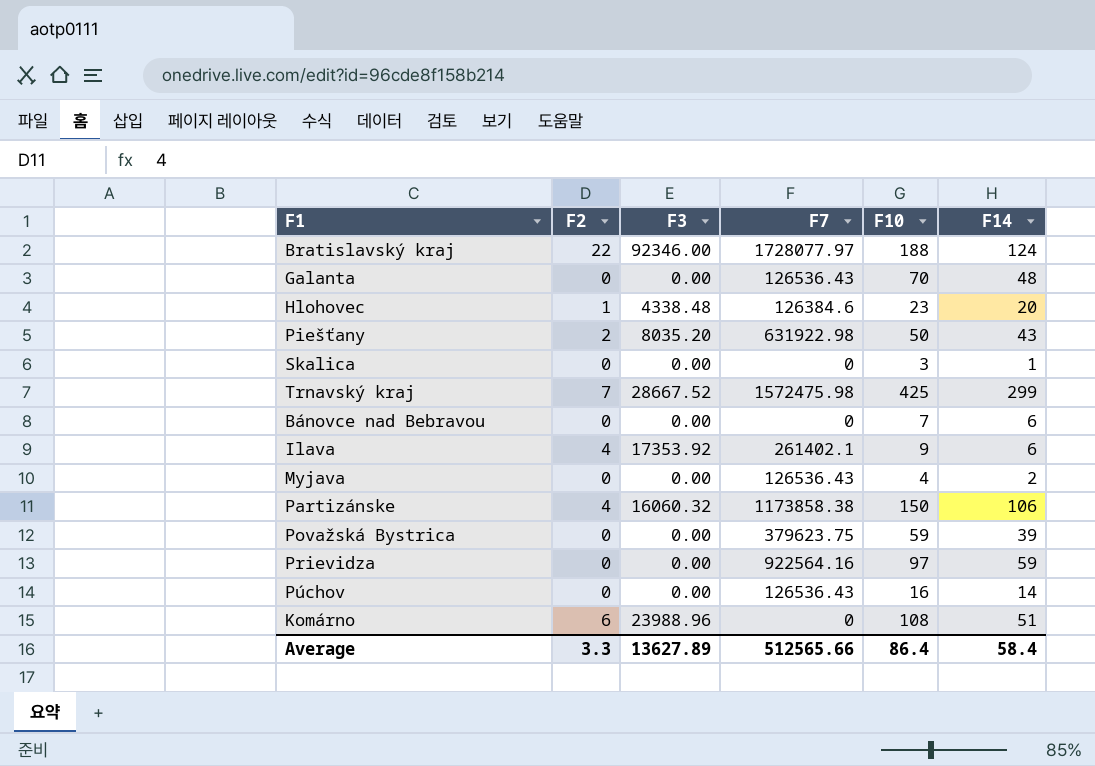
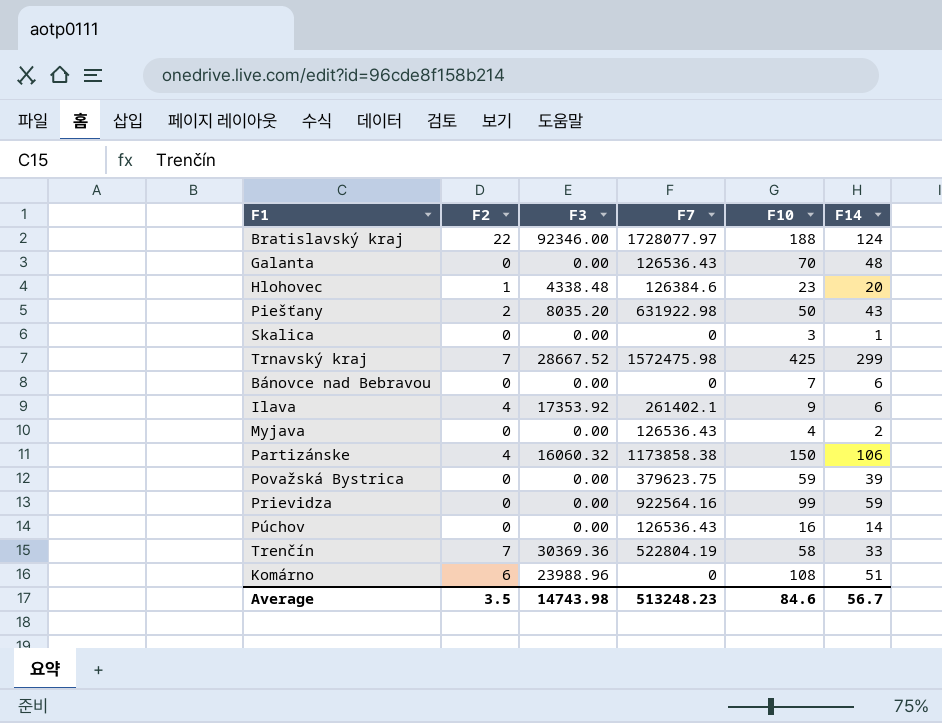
Prievidza | F10: 97 -> 99
row Trenčín: none -> 7 | 30369.36 | 522804.19 | 58 | 33
Average | F2: 3.3 -> 3.5
Average | F3: 13627.89 -> 14743.98
Average | F7: 512565.66 -> 513248.23
Average | F10: 86.4 -> 84.6
Average | F14: 58.4 -> 56.7

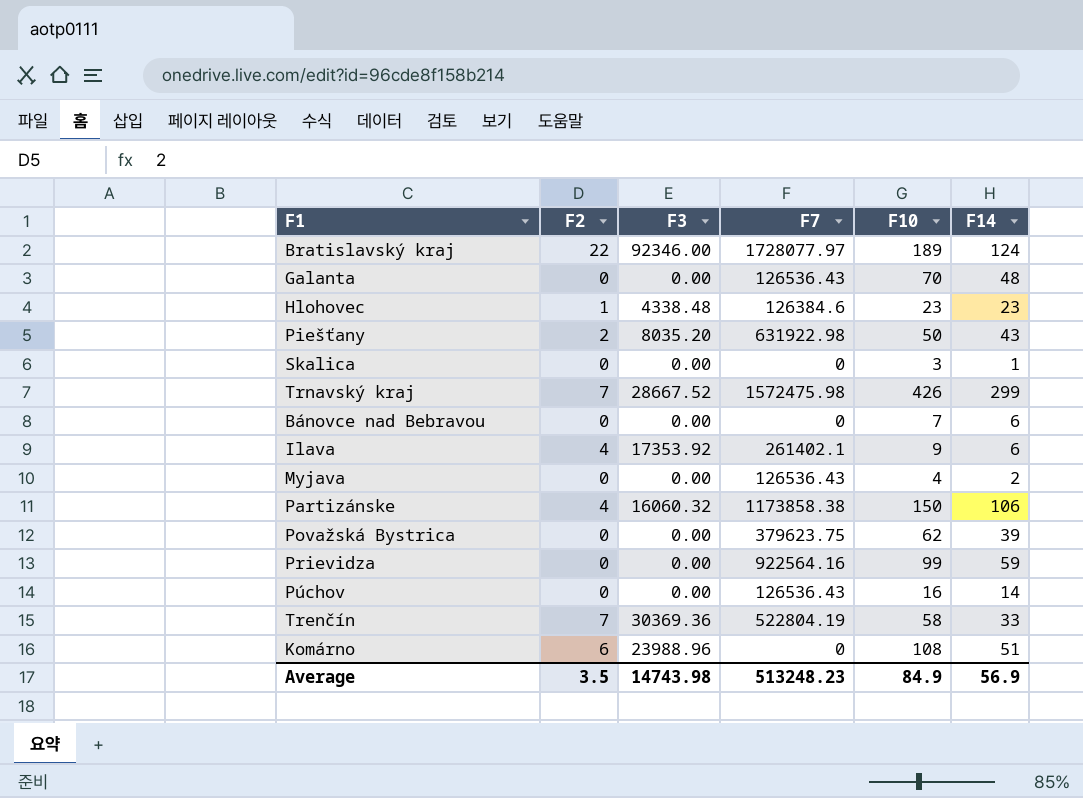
Bratislavský kraj | F10: 188 -> 189
Hlohovec | F14: 20 -> 23
Trnavský kraj | F10: 425 -> 426
Považská Bystrica | F10: 59 -> 62
Average | F10: 84.6 -> 84.9
Average | F14: 56.7 -> 56.9

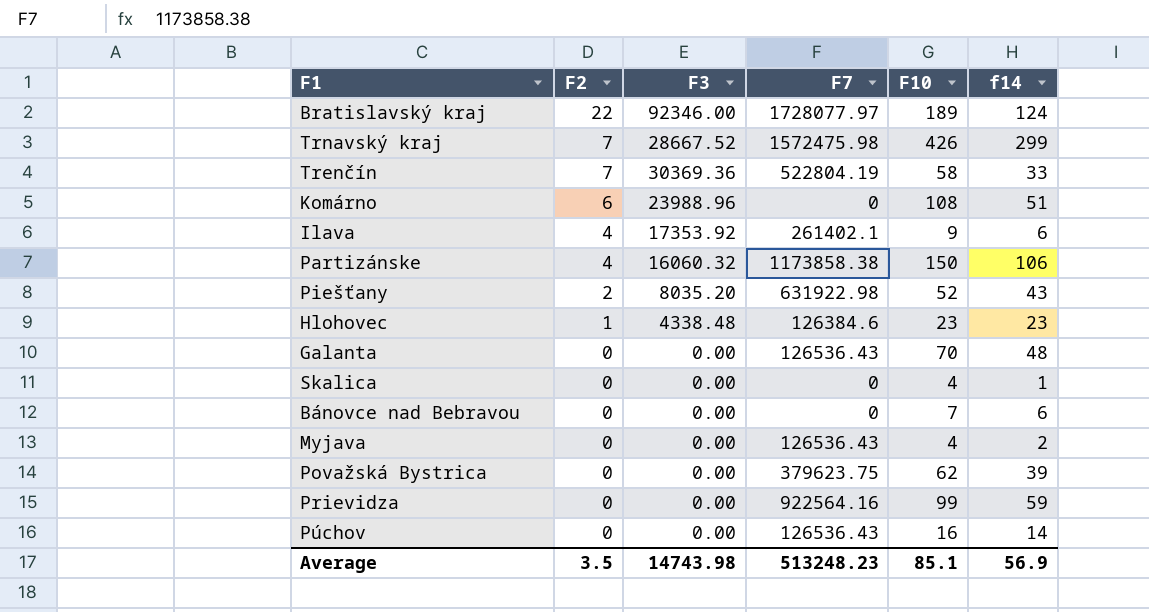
row order: none -> F2 descending
column name: F14 -> f14
Piešťany | F10: 50 -> 52
Skalica | F10: 3 -> 4
Average | F10: 84.9 -> 85.1

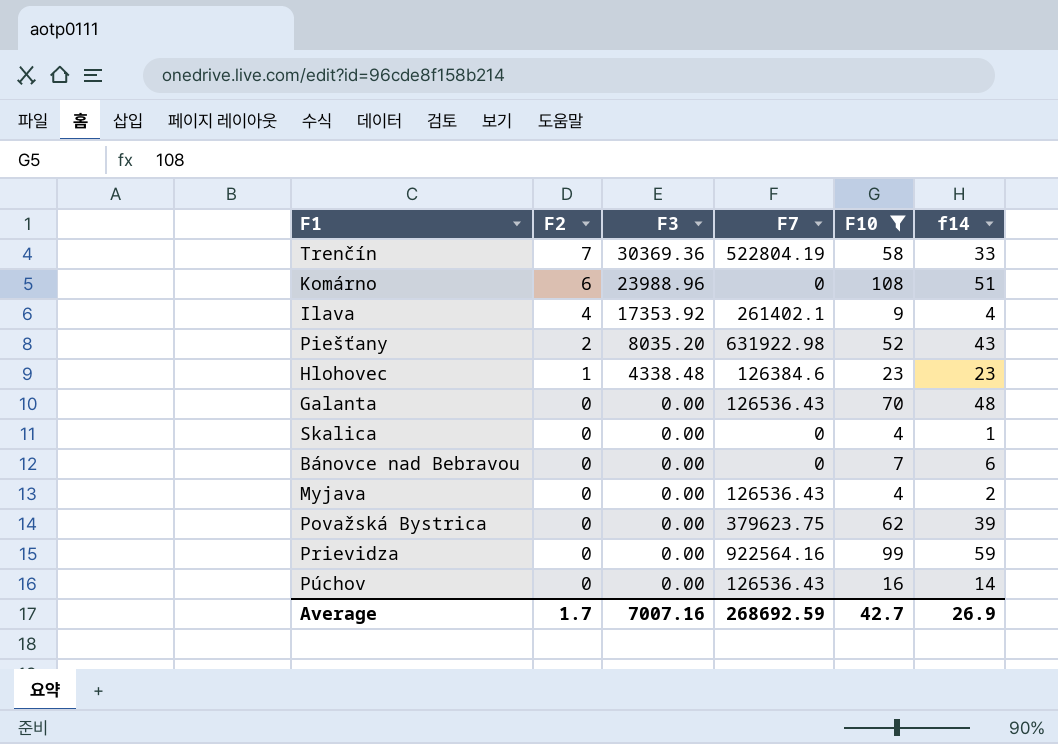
filter: none -> F10 <= 108
Ilava | f14: 6 -> 4
Average | F2: 3.5 -> 1.7
Average | F3: 14743.98 -> 7007.16
Average | F7: 513248.23 -> 268692.59
Average | F10: 85.1 -> 42.7
Average | f14: 56.9 -> 26.9

